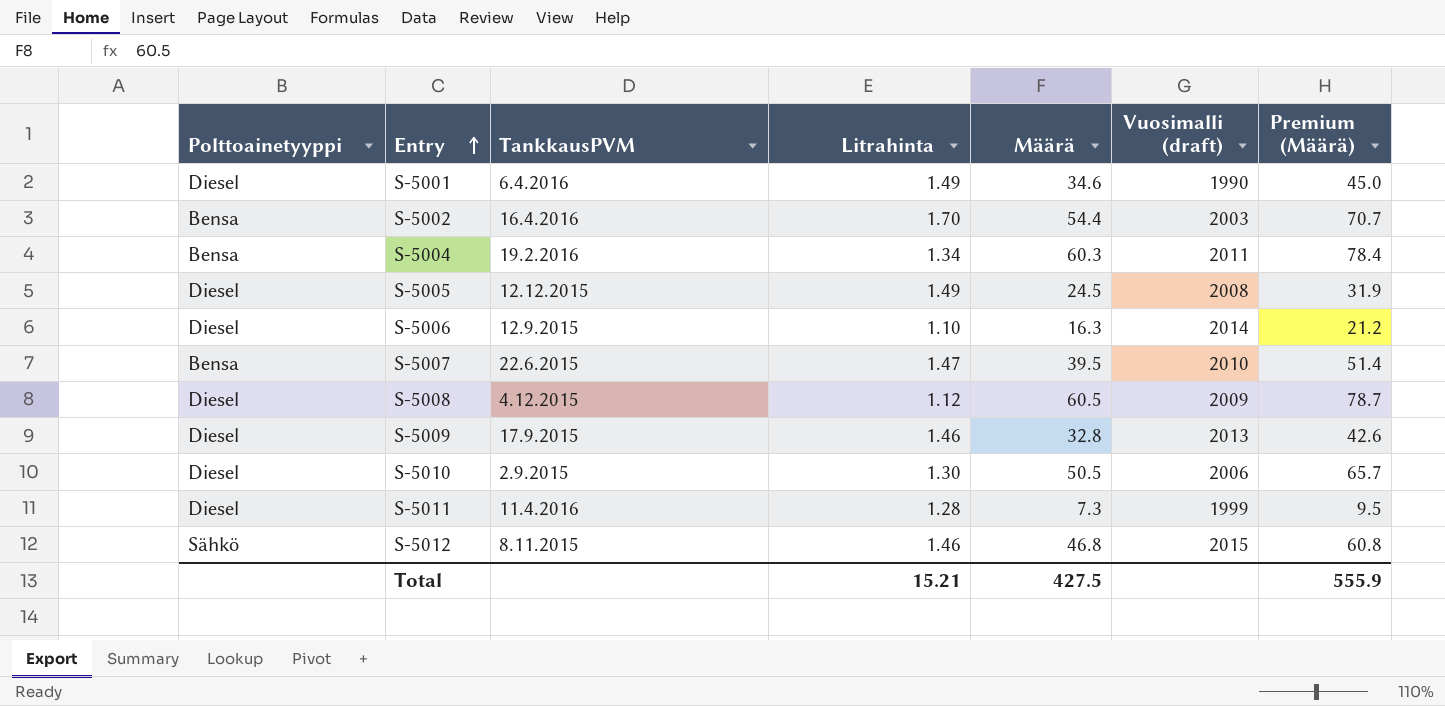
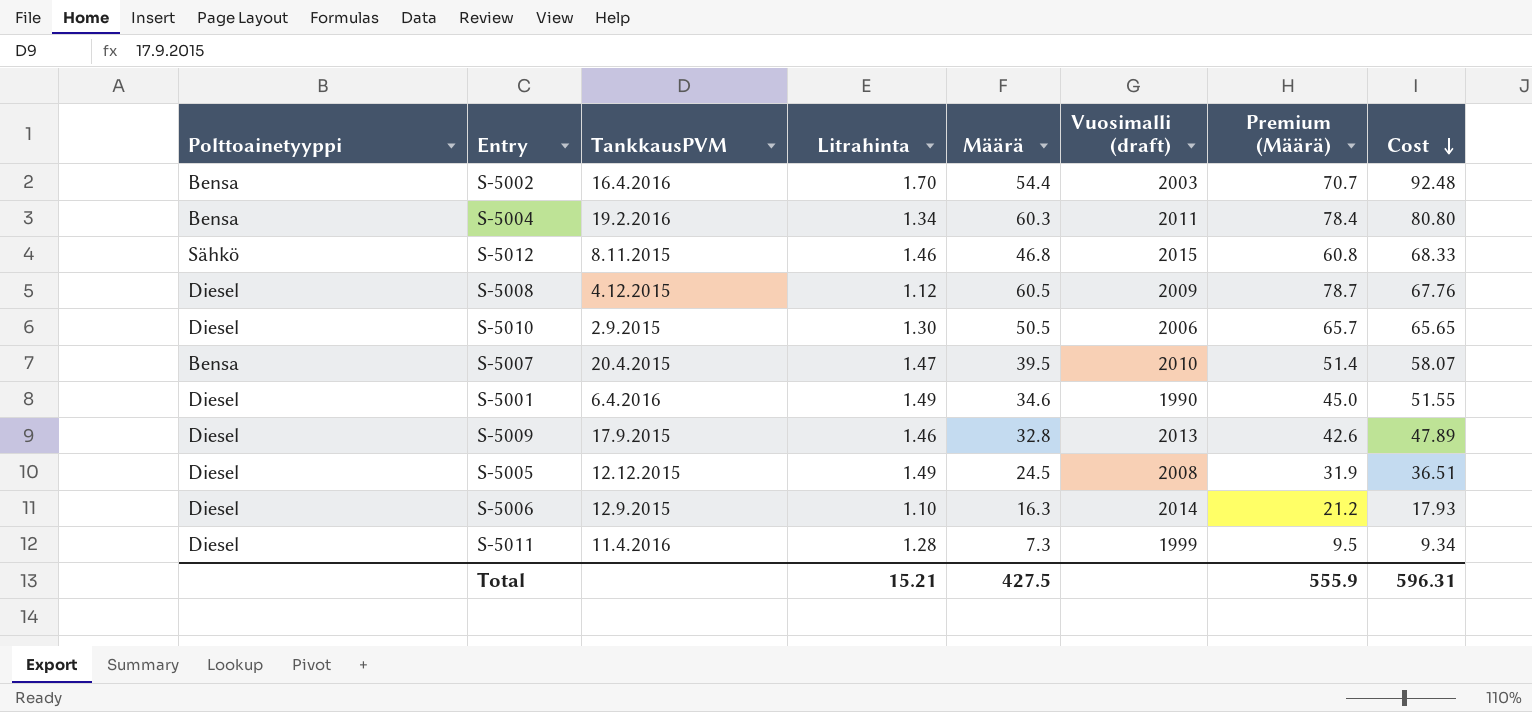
row order: Entry ascending -> Cost descending
column Cost | formula: none -> [Litrahinta] * [Määrä]
S-5007 | TankkausPVM: 22.6.2015 -> 20.4.2015

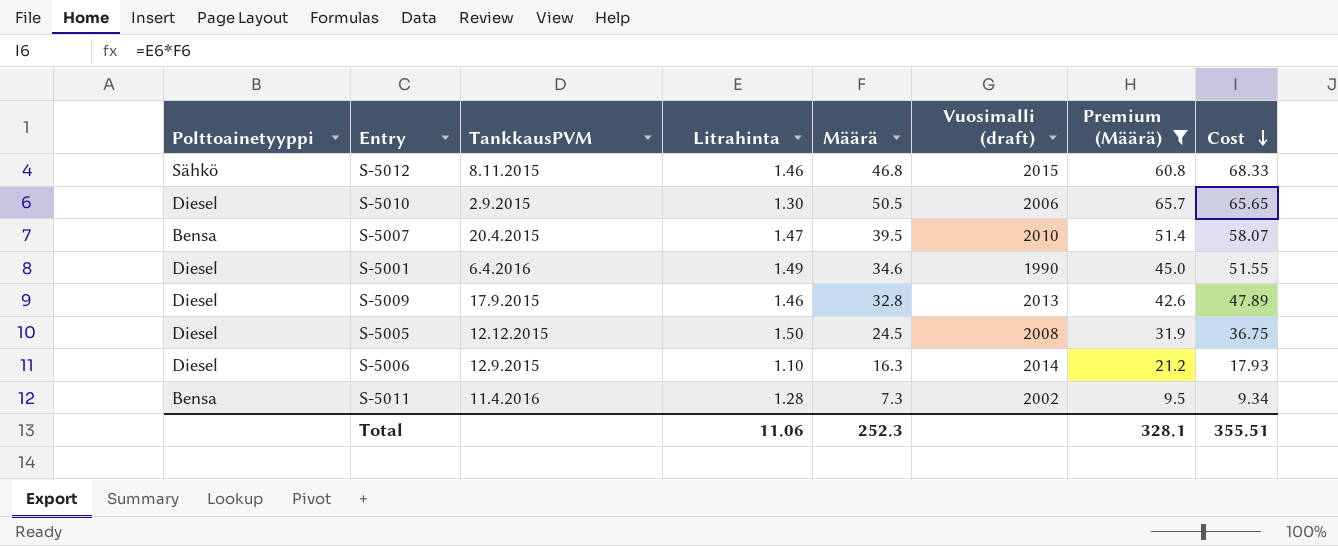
filter: none -> Premium (Määrä) <= 65.7
S-5005 | Litrahinta: 1.49 -> 1.50
S-5005 | Cost: 36.51 -> 36.75
S-5011 | Polttoainetyyppi: Diesel -> Bensa
S-5011 | Vuosimalli (draft): 1999 -> 2002
Total | Litrahinta: 15.21 -> 11.06
Total | Määrä: 427.5 -> 252.3
Total | Premium (Määrä): 555.9 -> 328.1
Total | Cost: 596.31 -> 355.51

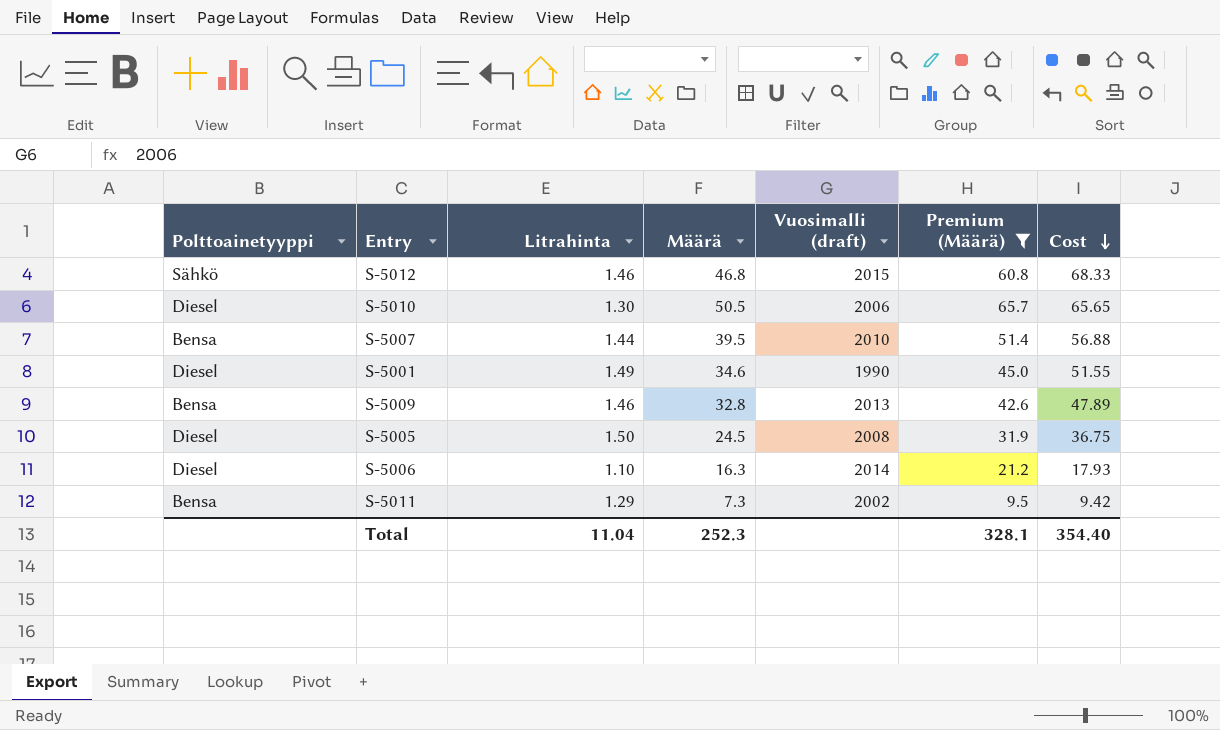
column TankkausPVM | position: 3 -> none
S-5007 | Litrahinta: 1.47 -> 1.44
S-5007 | Cost: 58.07 -> 56.88
S-5009 | Polttoainetyyppi: Diesel -> Bensa
S-5011 | Litrahinta: 1.28 -> 1.29
S-5011 | Cost: 9.34 -> 9.42
Total | Litrahinta: 11.06 -> 11.04
Total | Cost: 355.51 -> 354.40

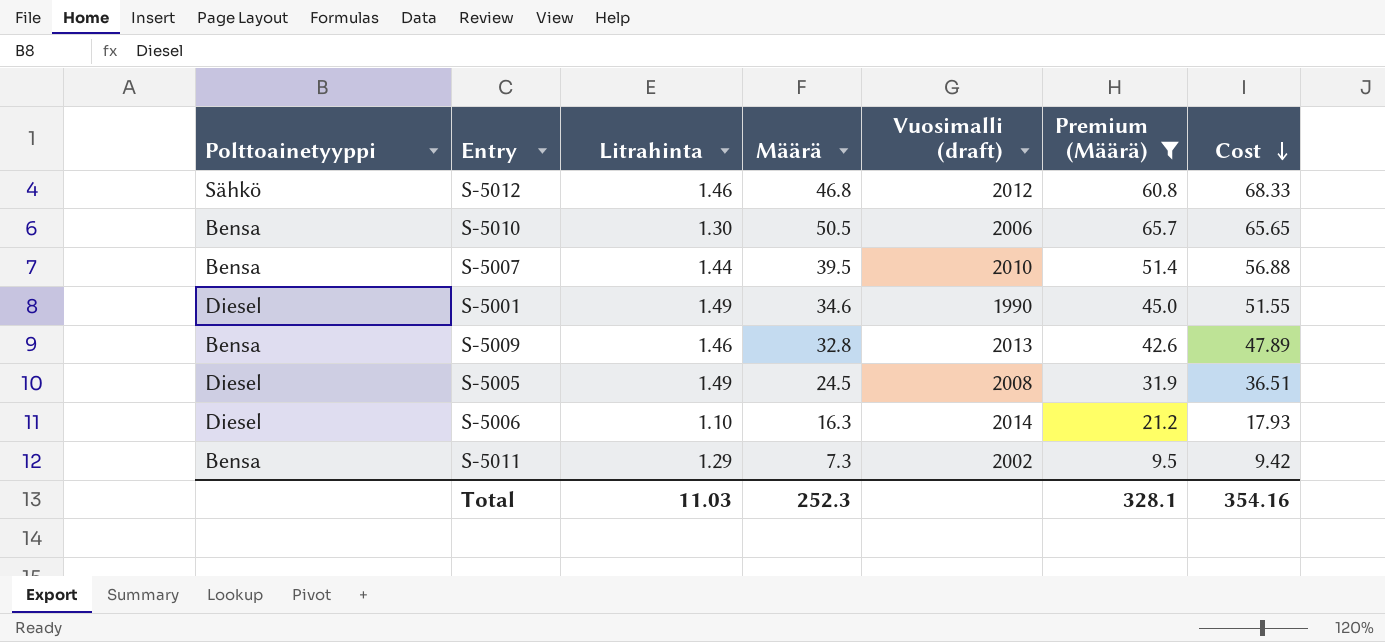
S-5012 | Vuosimalli (draft): 2015 -> 2012
S-5010 | Polttoainetyyppi: Diesel -> Bensa
S-5005 | Litrahinta: 1.50 -> 1.49
S-5005 | Cost: 36.75 -> 36.51
Total | Litrahinta: 11.04 -> 11.03
Total | Cost: 354.40 -> 354.16

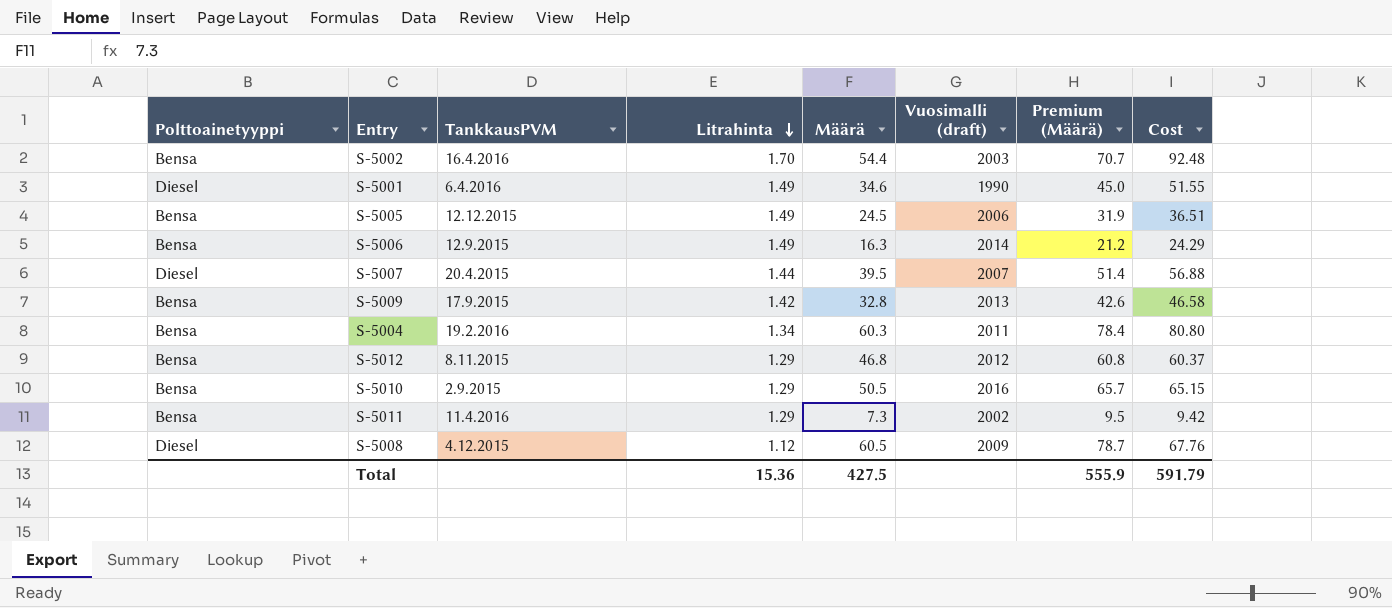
filter: Premium (Määrä) <= 65.7 -> none
row order: Cost descending -> Litrahinta descending
column TankkausPVM | position: none -> 3
S-5005 | Polttoainetyyppi: Diesel -> Bensa
S-5005 | Vuosimalli (draft): 2008 -> 2006
S-5006 | Polttoainetyyppi: Diesel -> Bensa
S-5006 | Litrahinta: 1.10 -> 1.49
S-5006 | Cost: 17.93 -> 24.29
S-5007 | Polttoainetyyppi: Bensa -> Diesel
S-5007 | Vuosimalli (draft): 2010 -> 2007
S-5009 | Litrahinta: 1.46 -> 1.42
S-5009 | Cost: 47.89 -> 46.58
S-5012 | Polttoainetyyppi: Sähkö -> Bensa
S-5012 | Litrahinta: 1.46 -> 1.29
S-5012 | Cost: 68.33 -> 60.37
S-5010 | Litrahinta: 1.30 -> 1.29
S-5010 | Vuosimalli (draft): 2006 -> 2016
S-5010 | Cost: 65.65 -> 65.15
Total | Litrahinta: 11.03 -> 15.36
Total | Määrä: 252.3 -> 427.5
Total | Premium (Määrä): 328.1 -> 555.9
Total | Cost: 354.16 -> 591.79

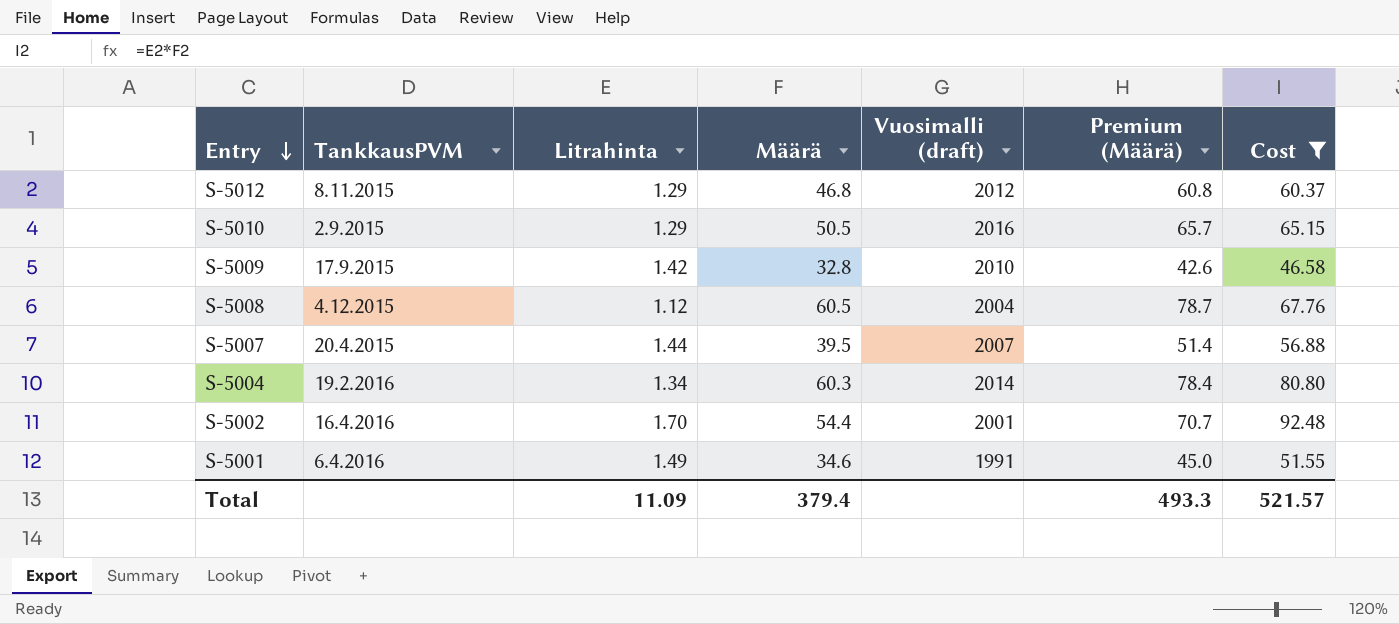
filter: none -> Cost >= 46.58
row order: Litrahinta descending -> Entry descending
column Polttoainetyyppi | position: 1 -> none
S-5009 | Vuosimalli (draft): 2013 -> 2010
S-5008 | Vuosimalli (draft): 2009 -> 2004
S-5004 | Vuosimalli (draft): 2011 -> 2014
S-5002 | Vuosimalli (draft): 2003 -> 2001
S-5001 | Vuosimalli (draft): 1990 -> 1991
Total | Litrahinta: 15.36 -> 11.09
Total | Määrä: 427.5 -> 379.4
Total | Premium (Määrä): 555.9 -> 493.3
Total | Cost: 591.79 -> 521.57

